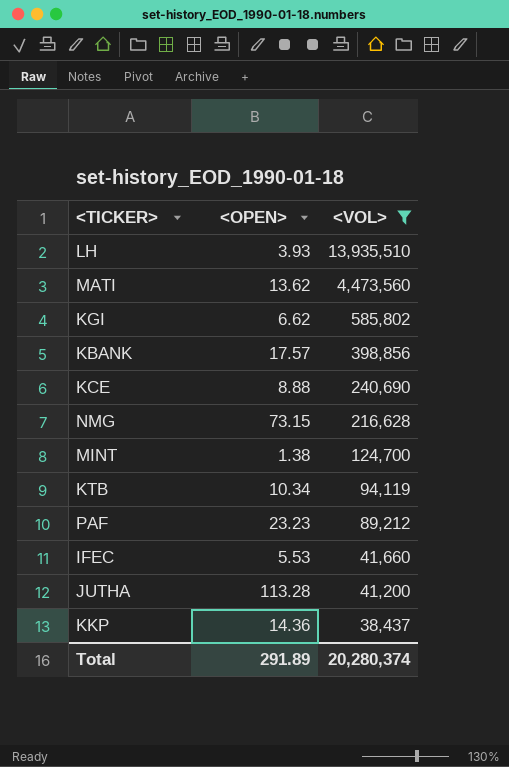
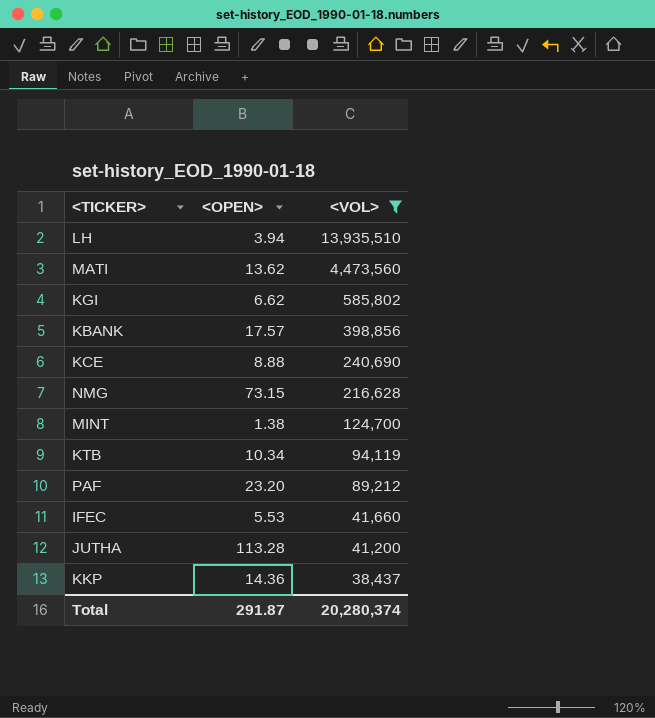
LH | <OPEN>: 3.93 -> 3.94
PAF | <OPEN>: 23.23 -> 23.20
Total | <OPEN>: 291.89 -> 291.87

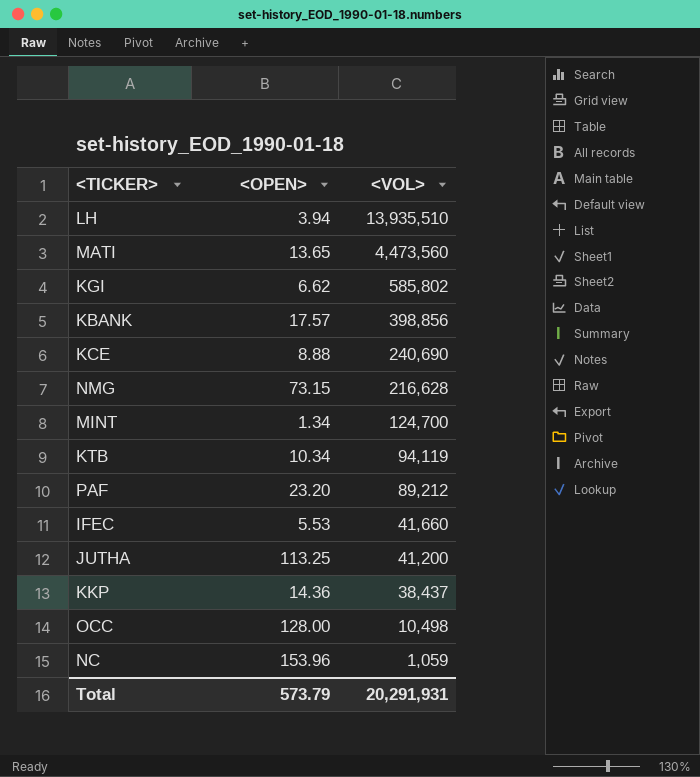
filter: <VOL> >= 38,437 -> none
MATI | <OPEN>: 13.62 -> 13.65
MINT | <OPEN>: 1.38 -> 1.34
JUTHA | <OPEN>: 113.28 -> 113.25
Total | <OPEN>: 291.87 -> 573.79
Total | <VOL>: 20,280,374 -> 20,291,931

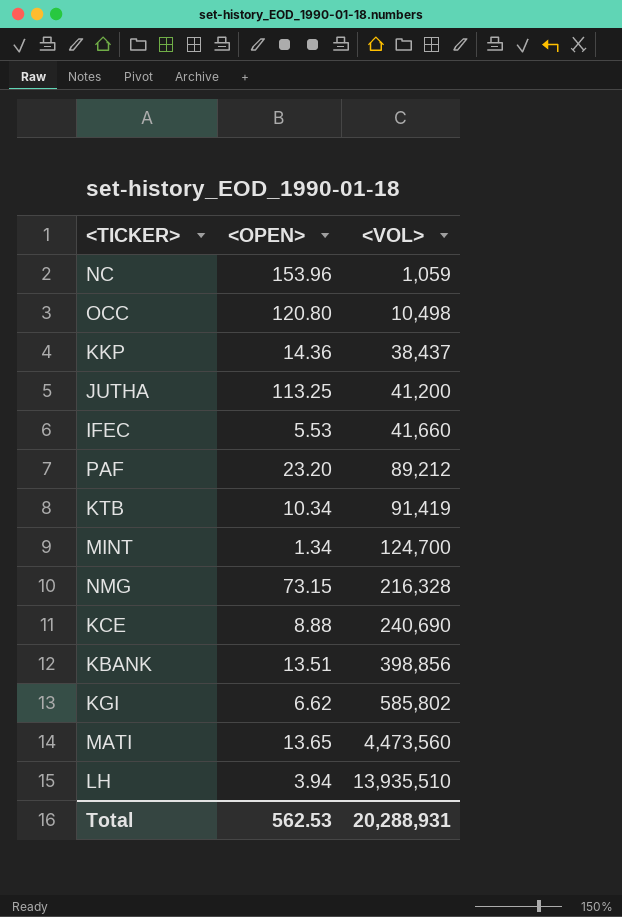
row order: <VOL> descending -> <VOL> ascending
OCC | <OPEN>: 128.00 -> 120.80
KTB | <VOL>: 94,119 -> 91,419
NMG | <VOL>: 216,628 -> 216,328
KBANK | <OPEN>: 17.57 -> 13.51
Total | <OPEN>: 573.79 -> 562.53
Total | <VOL>: 20,291,931 -> 20,288,931

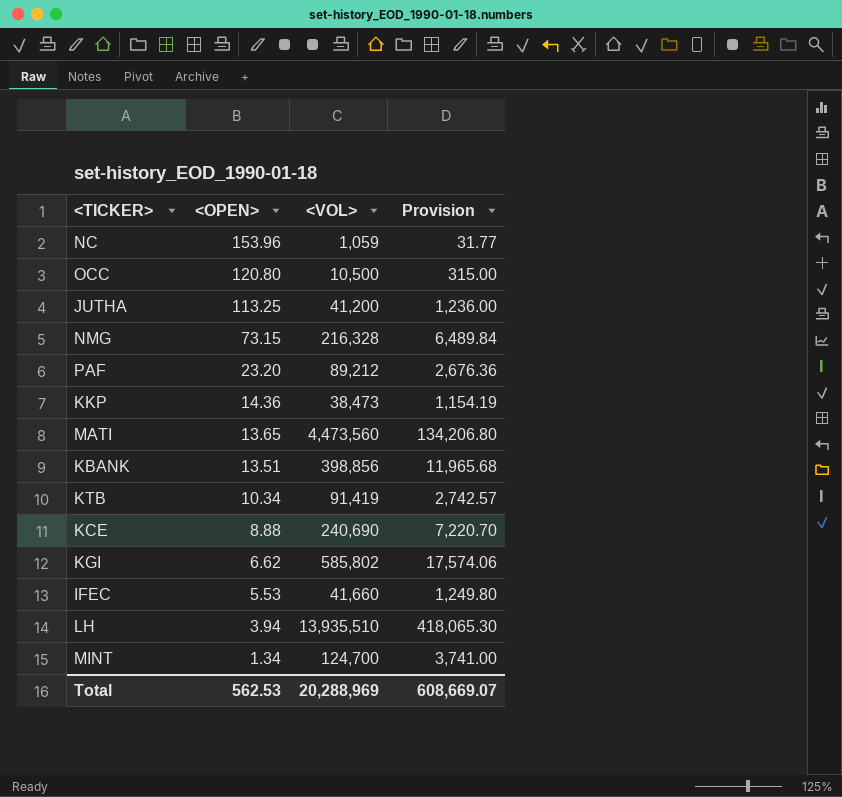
row order: <VOL> ascending -> <OPEN> descending
column Provision | formula: none -> [<VOL>] * 0.03
OCC | <VOL>: 10,498 -> 10,500
KKP | <VOL>: 38,437 -> 38,473
Total | <VOL>: 20,288,931 -> 20,288,969

